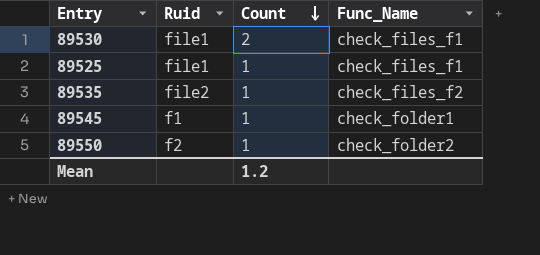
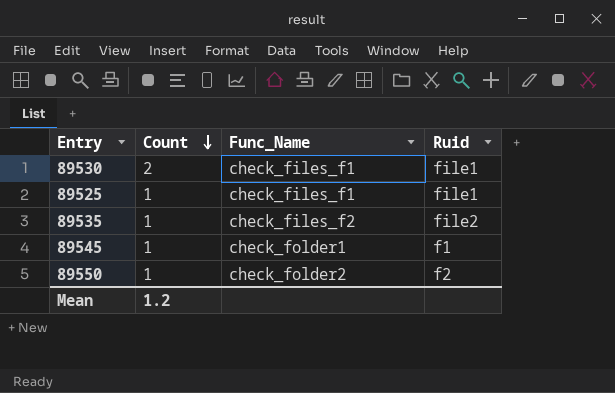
column Ruid | position: 2 -> 4

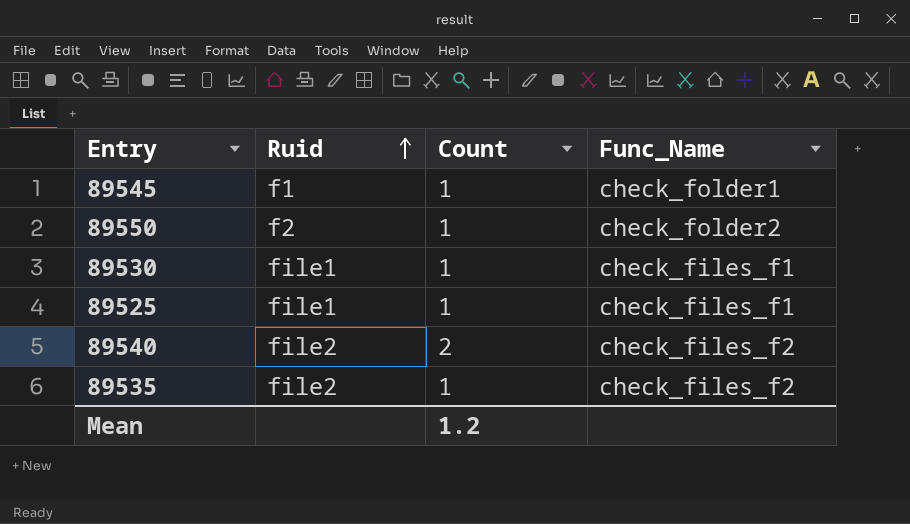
row order: Count descending -> Ruid ascending
column Ruid | position: 4 -> 2
89530 | Count: 2 -> 1
row 89540: none -> file2 | 2 | check_files_f2

